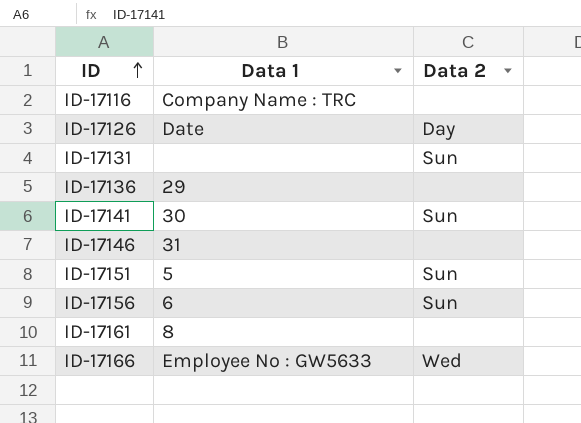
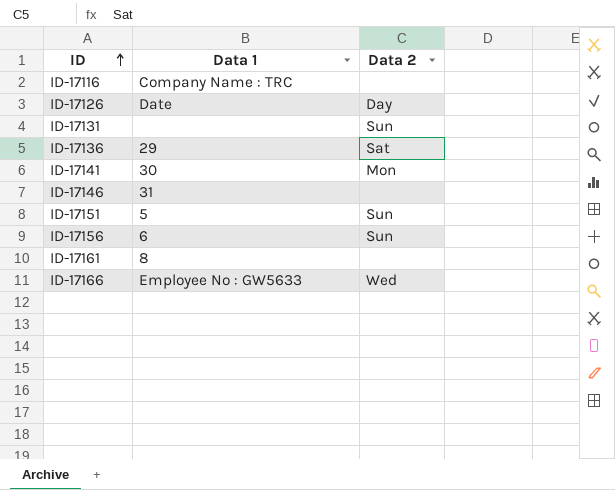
ID-17136 | Data 2: none -> Sat
ID-17141 | Data 2: Sun -> Mon

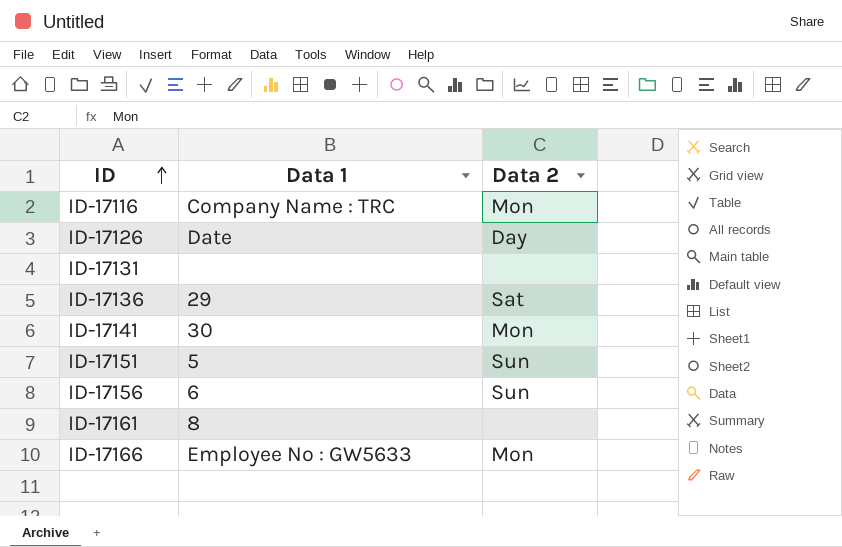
row ID-17146: 31 | none -> none
ID-17116 | Data 2: none -> Mon
ID-17131 | Data 2: Sun -> none
ID-17166 | Data 2: Wed -> Mon

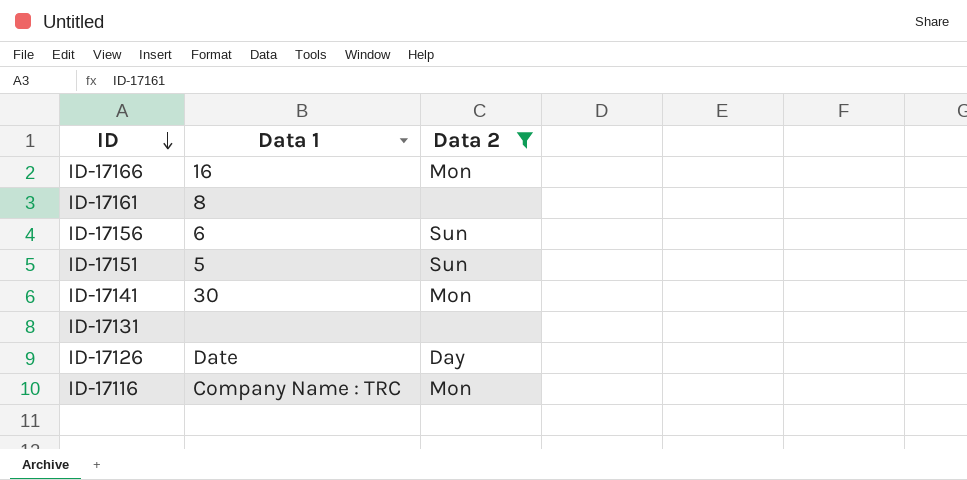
filter: none -> Data 2 != Sat
row order: ID ascending -> ID descending
ID-17166 | Data 1: Employee No : GW5633 -> 16

